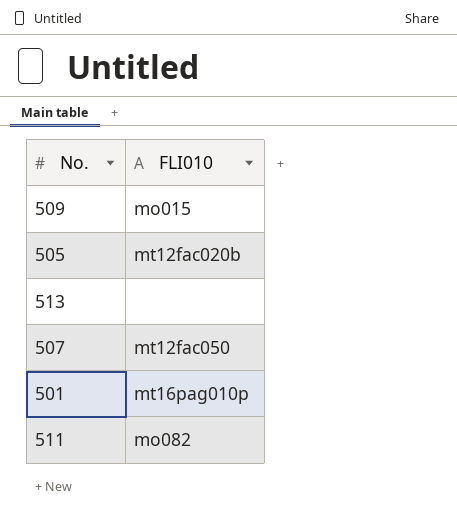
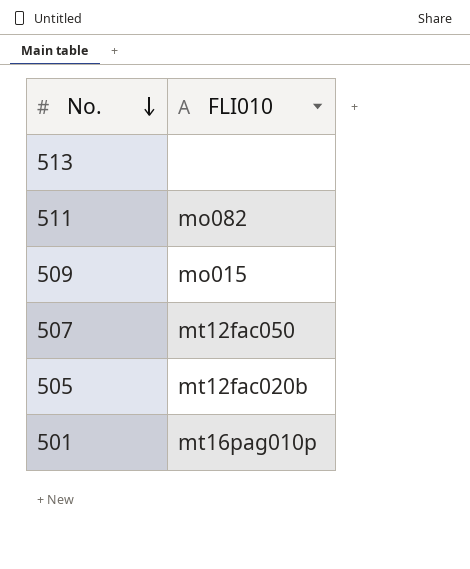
row order: none -> No. descending

